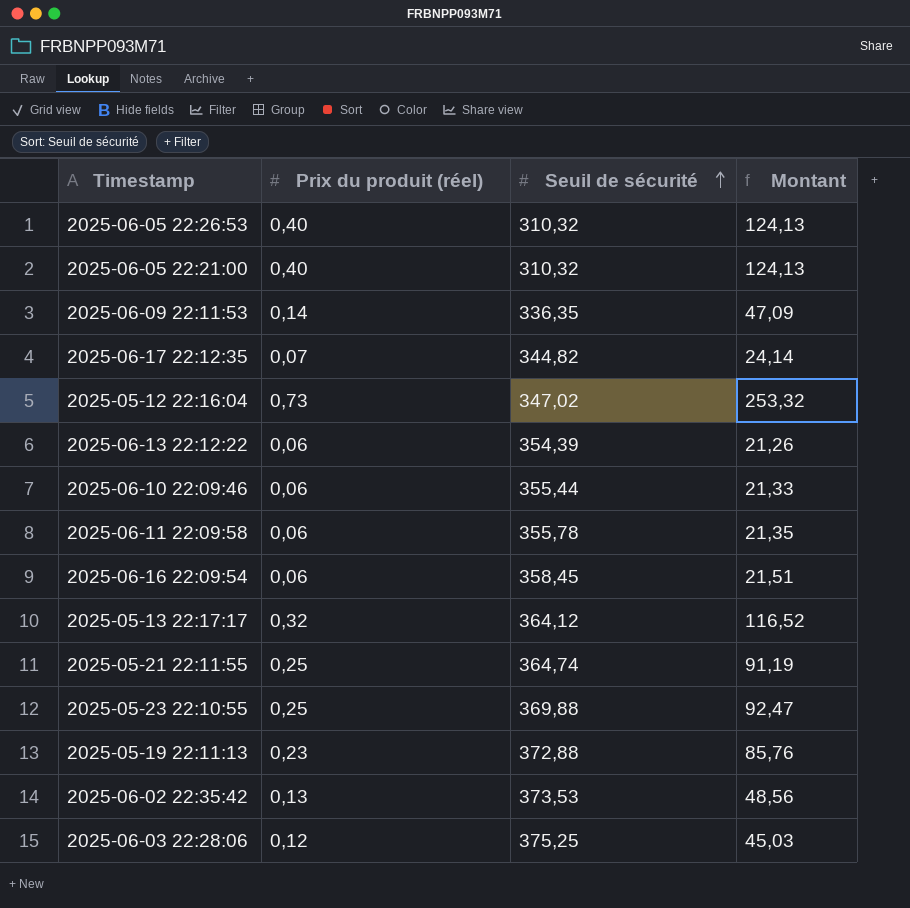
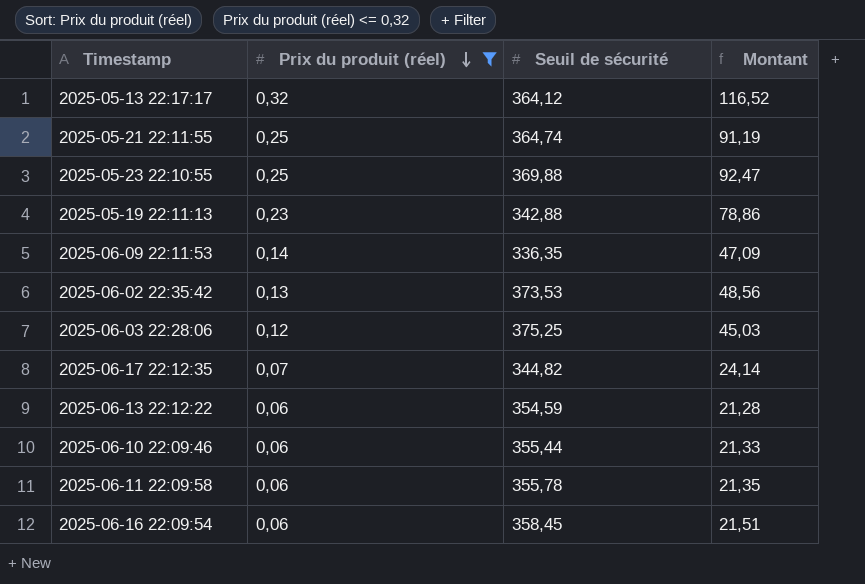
filter: none -> Prix du produit (réel) <= 0,32
row order: Seuil de sécurité ascending -> Prix du produit (réel) descending
2025-05-19 22:11:13 | Seuil de sécurité: 372,88 -> 342,88
2025-05-19 22:11:13 | Montant: 85,76 -> 78,86
2025-06-13 22:12:22 | Seuil de sécurité: 354,39 -> 354,59
2025-06-13 22:12:22 | Montant: 21,26 -> 21,28

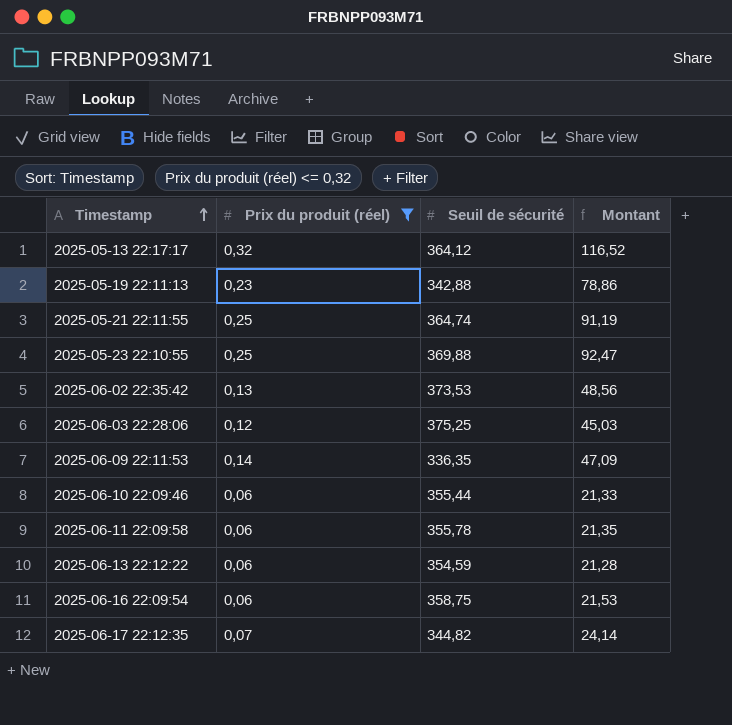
row order: Prix du produit (réel) descending -> Timestamp ascending
2025-06-16 22:09:54 | Seuil de sécurité: 358,45 -> 358,75
2025-06-16 22:09:54 | Montant: 21,51 -> 21,53

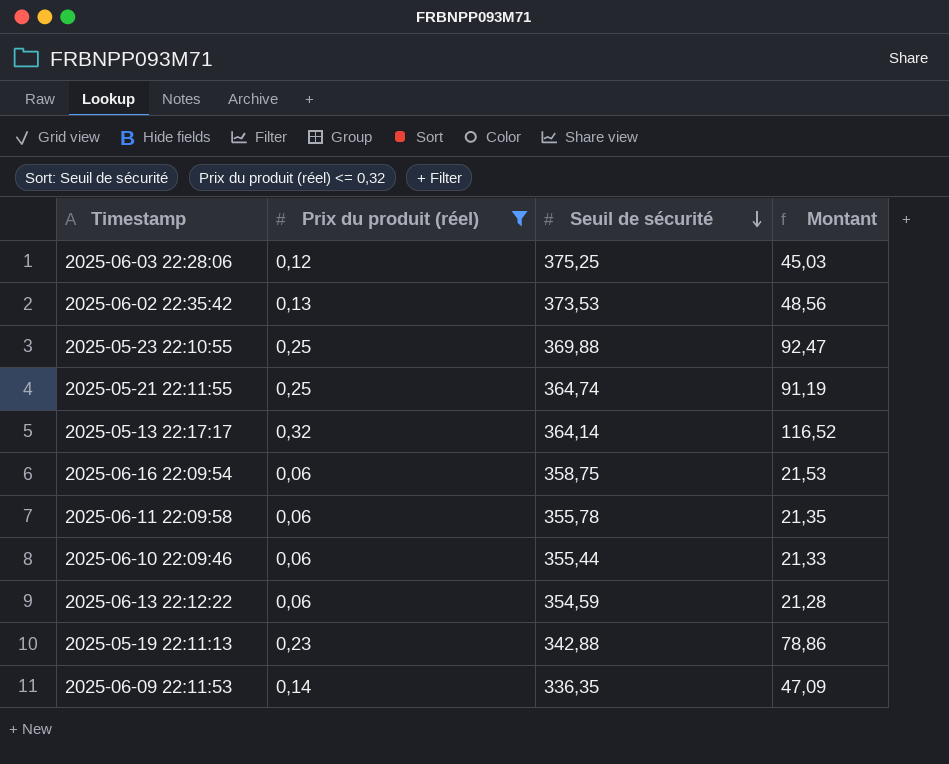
row order: Timestamp ascending -> Seuil de sécurité descending
row 2025-06-17 22:12:35: 0,07 | 344,82 | 24,14 -> none
2025-05-13 22:17:17 | Seuil de sécurité: 364,12 -> 364,14

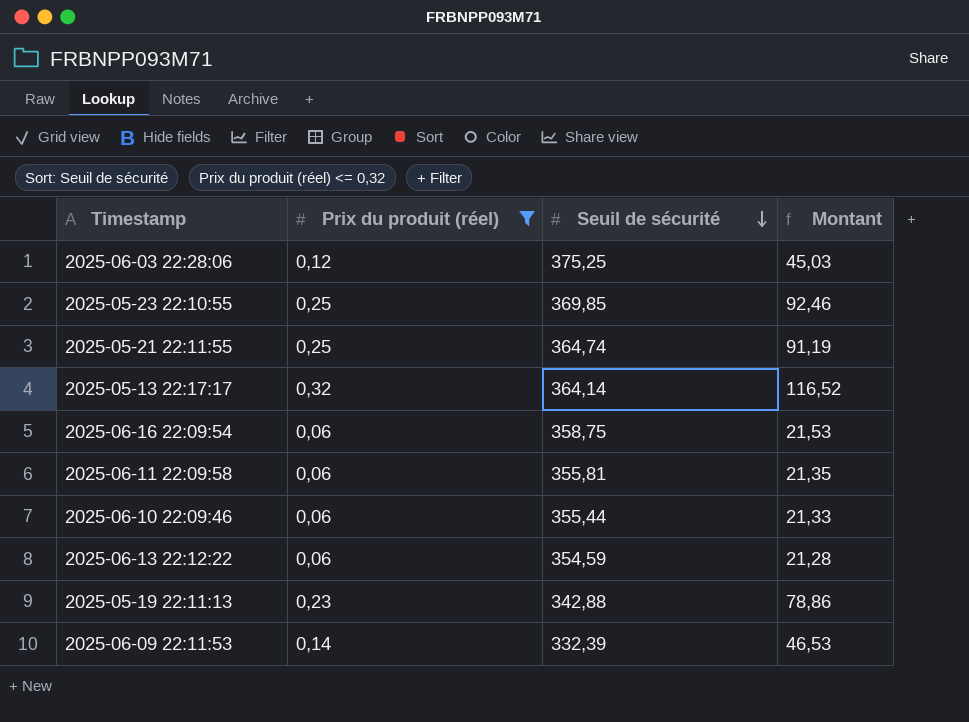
row 2025-06-02 22:35:42: 0,13 | 373,53 | 48,56 -> none
2025-05-23 22:10:55 | Seuil de sécurité: 369,88 -> 369,85
2025-05-23 22:10:55 | Montant: 92,47 -> 92,46
2025-06-11 22:09:58 | Seuil de sécurité: 355,78 -> 355,81
2025-06-09 22:11:53 | Seuil de sécurité: 336,35 -> 332,39
2025-06-09 22:11:53 | Montant: 47,09 -> 46,53

